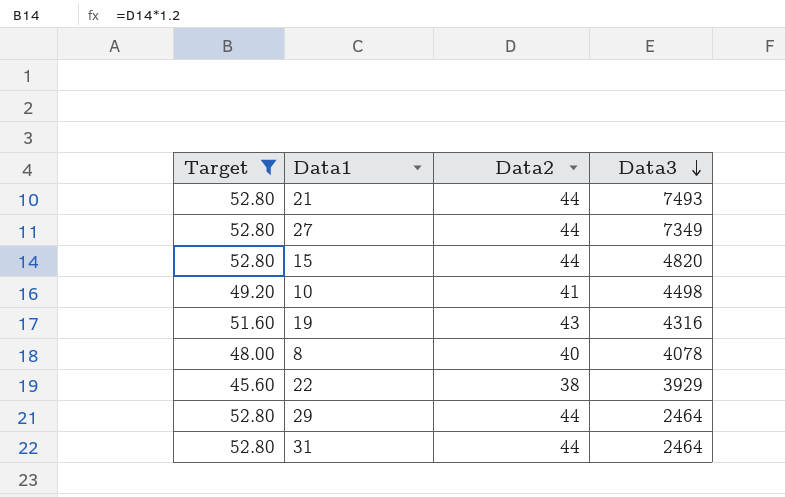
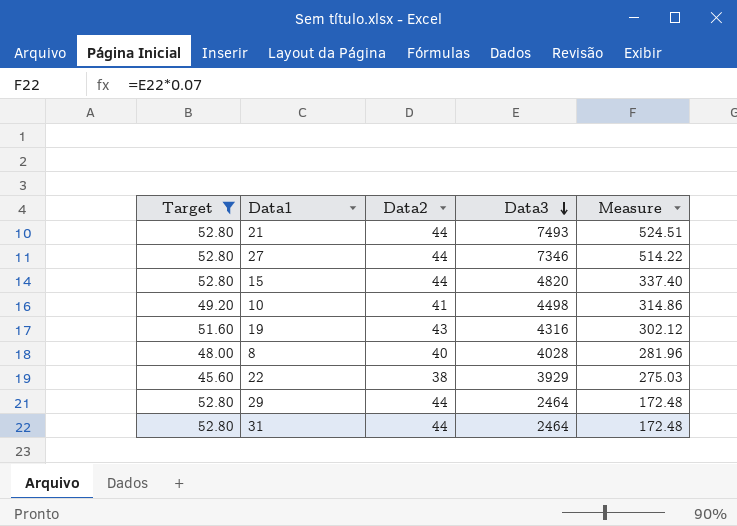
column Measure | formula: none -> [Data3] * 0.07
27 | Data3: 7349 -> 7346
8 | Data3: 4078 -> 4028

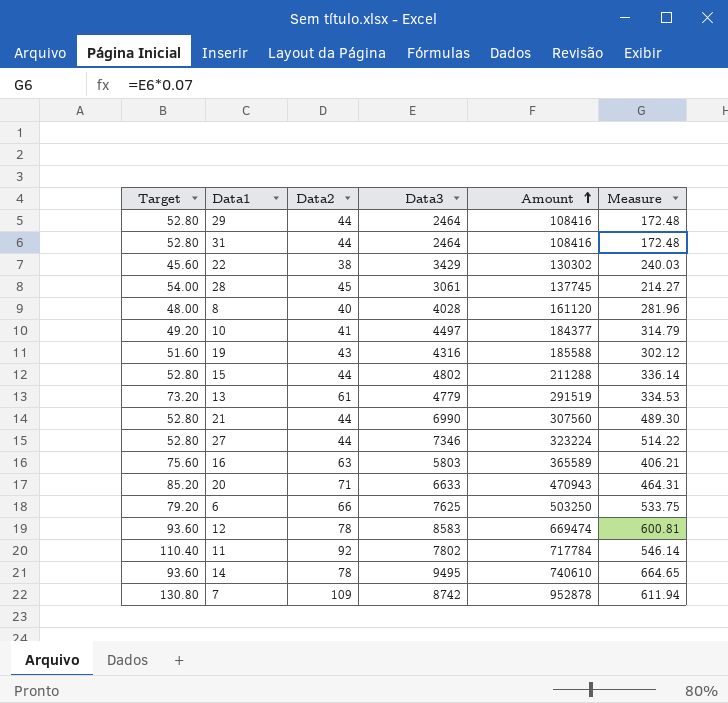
filter: Target <= 52.80 -> none
row order: Data3 descending -> Amount ascending
column Amount | formula: none -> [Data2] * [Data3]
22 | Data3: 3929 -> 3429
22 | Measure: 275.03 -> 240.03
10 | Data3: 4498 -> 4497
10 | Measure: 314.86 -> 314.79
15 | Data3: 4820 -> 4802
15 | Measure: 337.40 -> 336.14
21 | Data3: 7493 -> 6990
21 | Measure: 524.51 -> 489.30

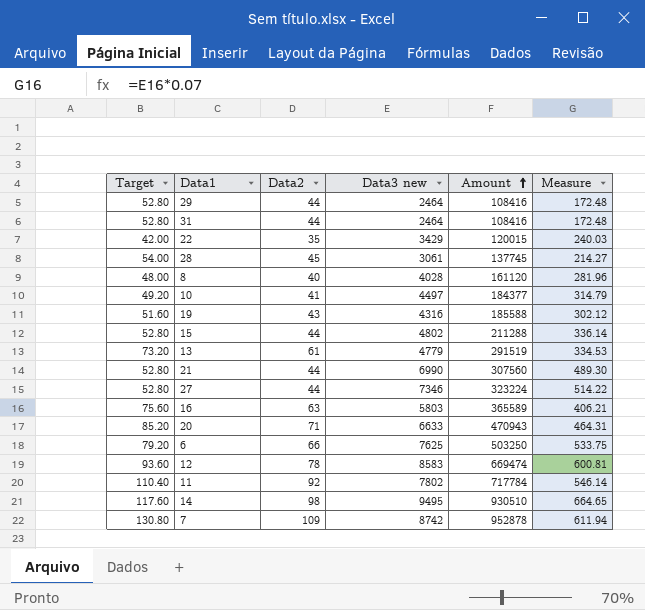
column name: Data3 -> Data3 new
22 | Target: 45.60 -> 42.00
22 | Data2: 38 -> 35
22 | Amount: 130302 -> 120015
14 | Target: 93.60 -> 117.60
14 | Data2: 78 -> 98
14 | Amount: 740610 -> 930510

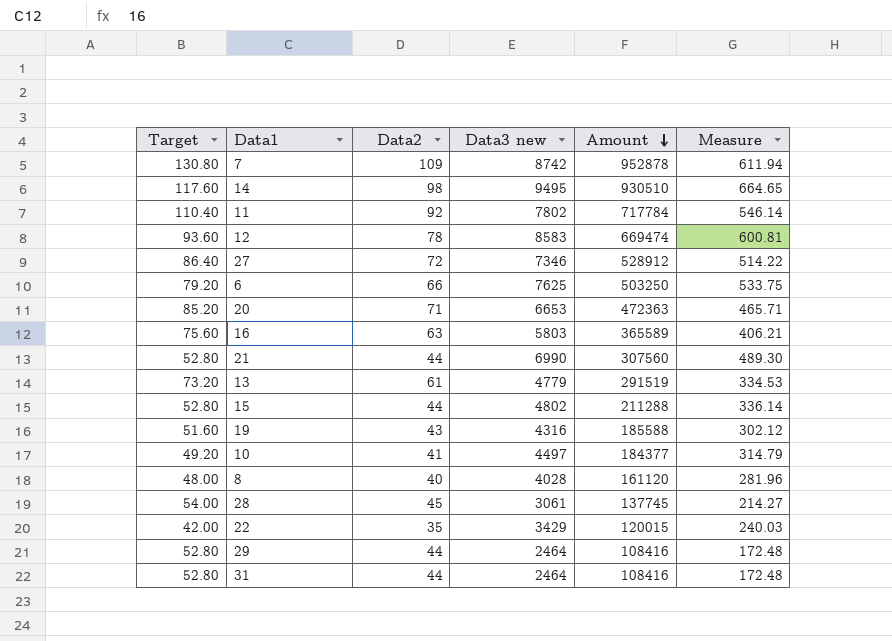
row order: Amount ascending -> Amount descending
27 | Target: 52.80 -> 86.40
27 | Data2: 44 -> 72
27 | Amount: 323224 -> 528912
20 | Data3 new: 6633 -> 6653
20 | Amount: 470943 -> 472363
20 | Measure: 464.31 -> 465.71

